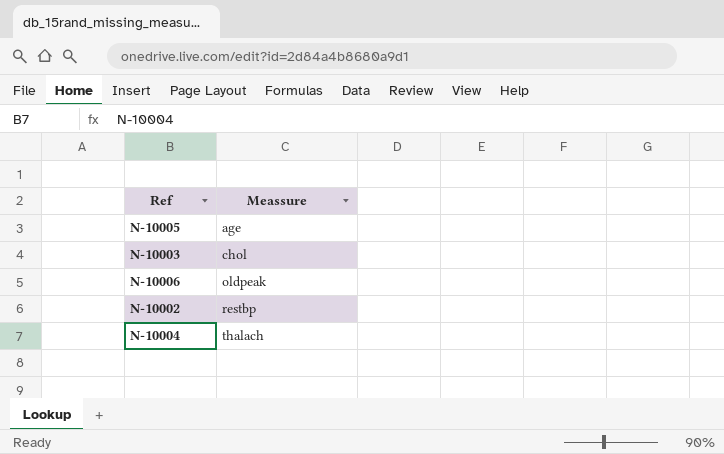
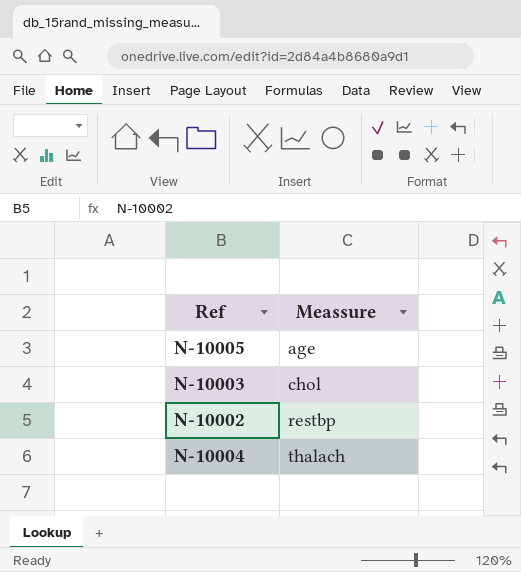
row N-10006: oldpeak -> none

